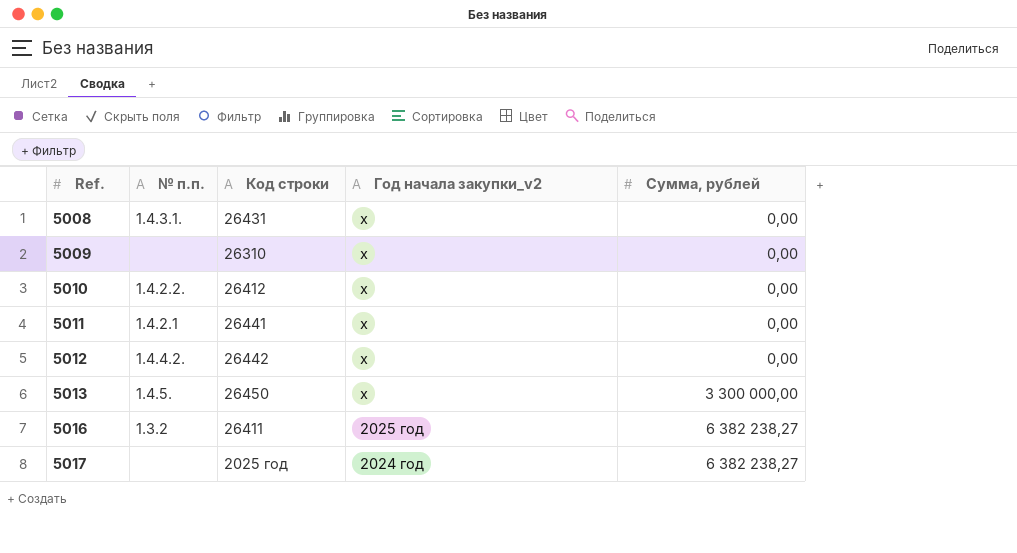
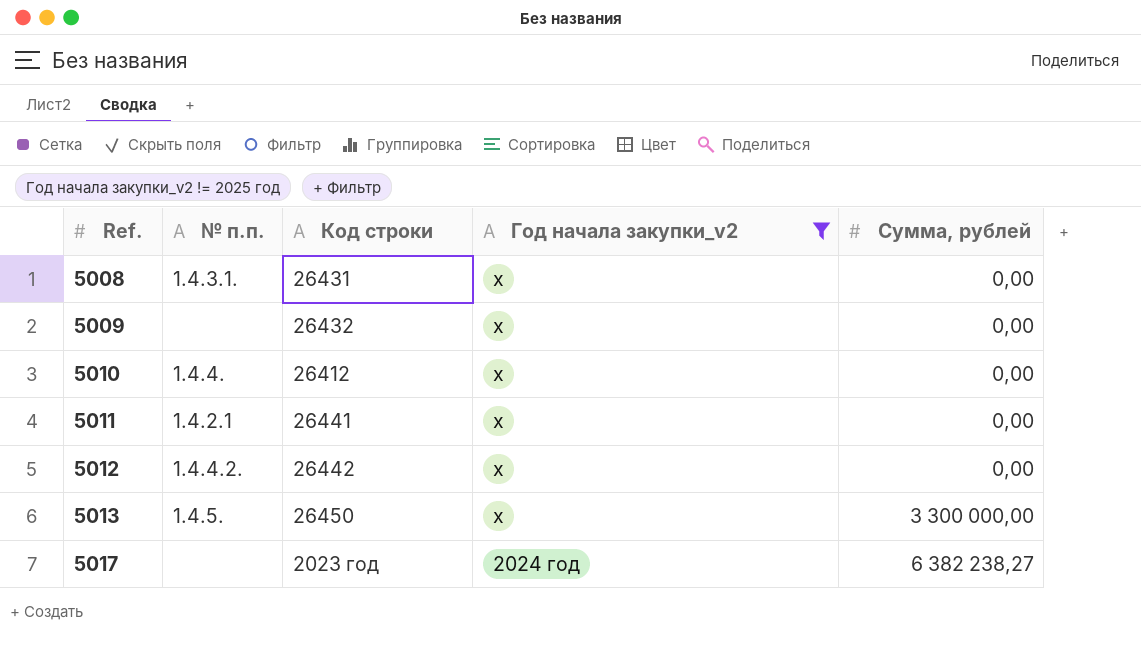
filter: none -> Год начала закупки_v2 != 2025 год
5009 | Код строки: 26310 -> 26432
5010 | № п.п.: 1.4.2.2. -> 1.4.4.
5017 | Код строки: 2025 год -> 2023 год

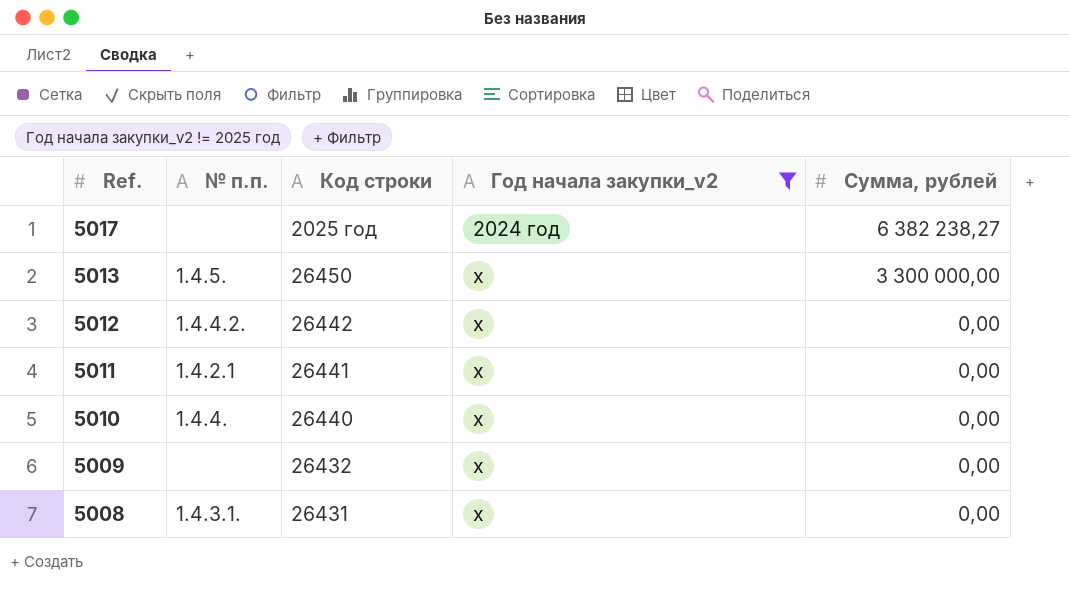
row order: Ref. ascending -> Ref. descending
5017 | Код строки: 2023 год -> 2025 год
5010 | Код строки: 26412 -> 26440

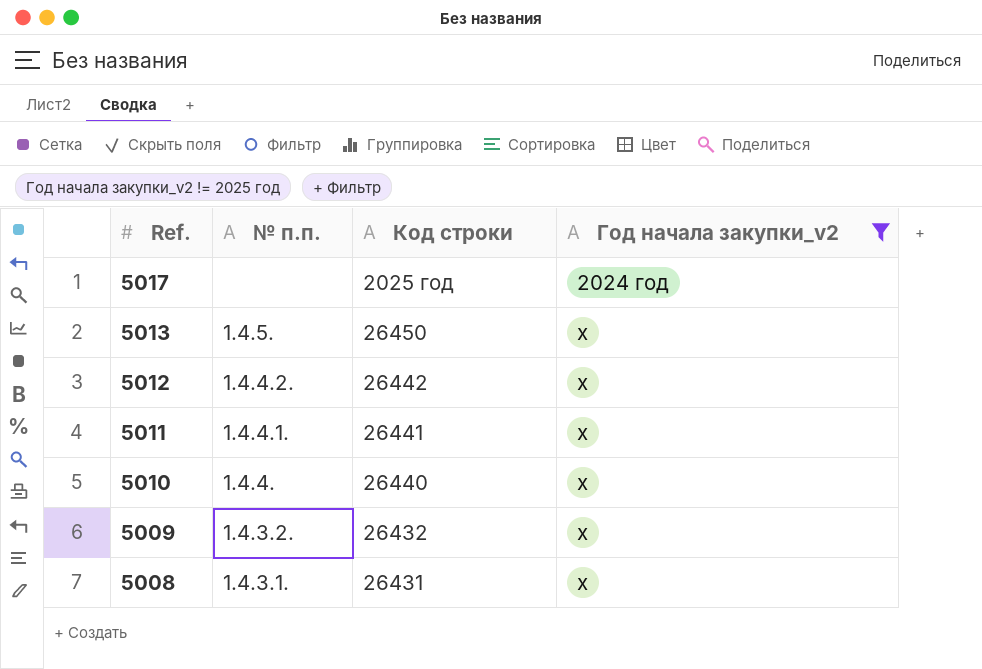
column Сумма, рублей | position: 5 -> none
5011 | № п.п.: 1.4.2.1 -> 1.4.4.1.
5009 | № п.п.: none -> 1.4.3.2.

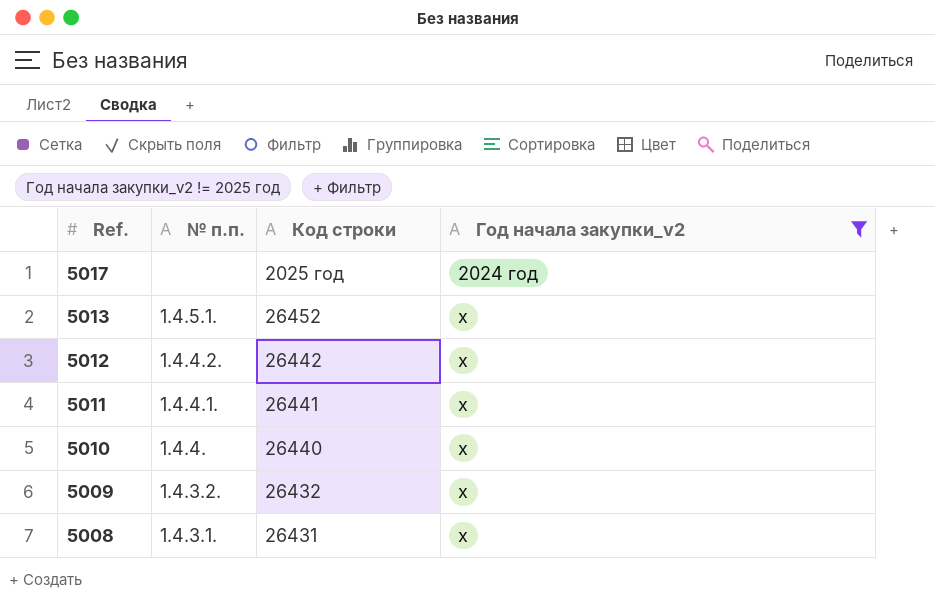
5013 | № п.п.: 1.4.5. -> 1.4.5.1.
5013 | Код строки: 26450 -> 26452

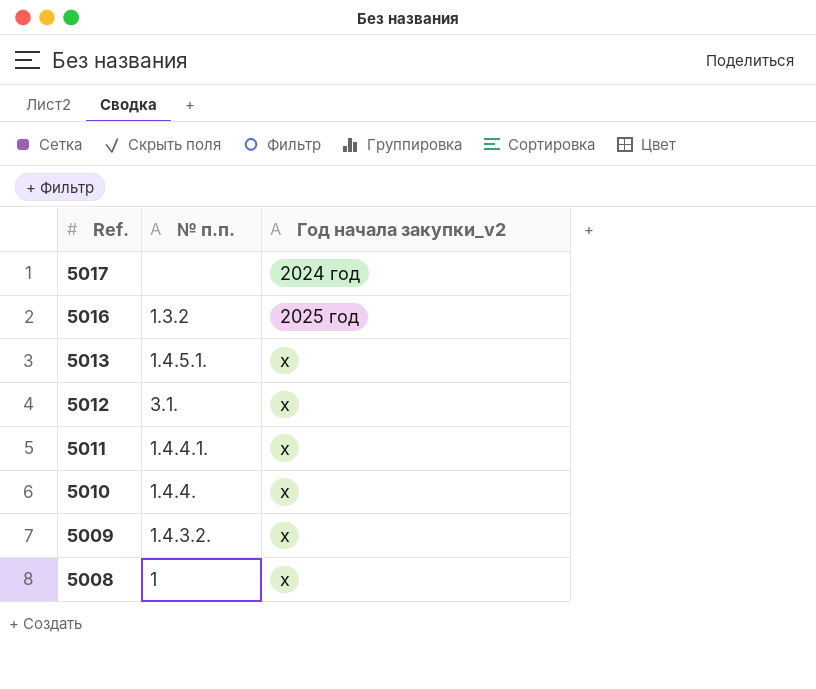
filter: Год начала закупки_v2 != 2025 год -> none
column Код строки | position: 3 -> none
5012 | № п.п.: 1.4.4.2. -> 3.1.
5008 | № п.п.: 1.4.3.1. -> 1

